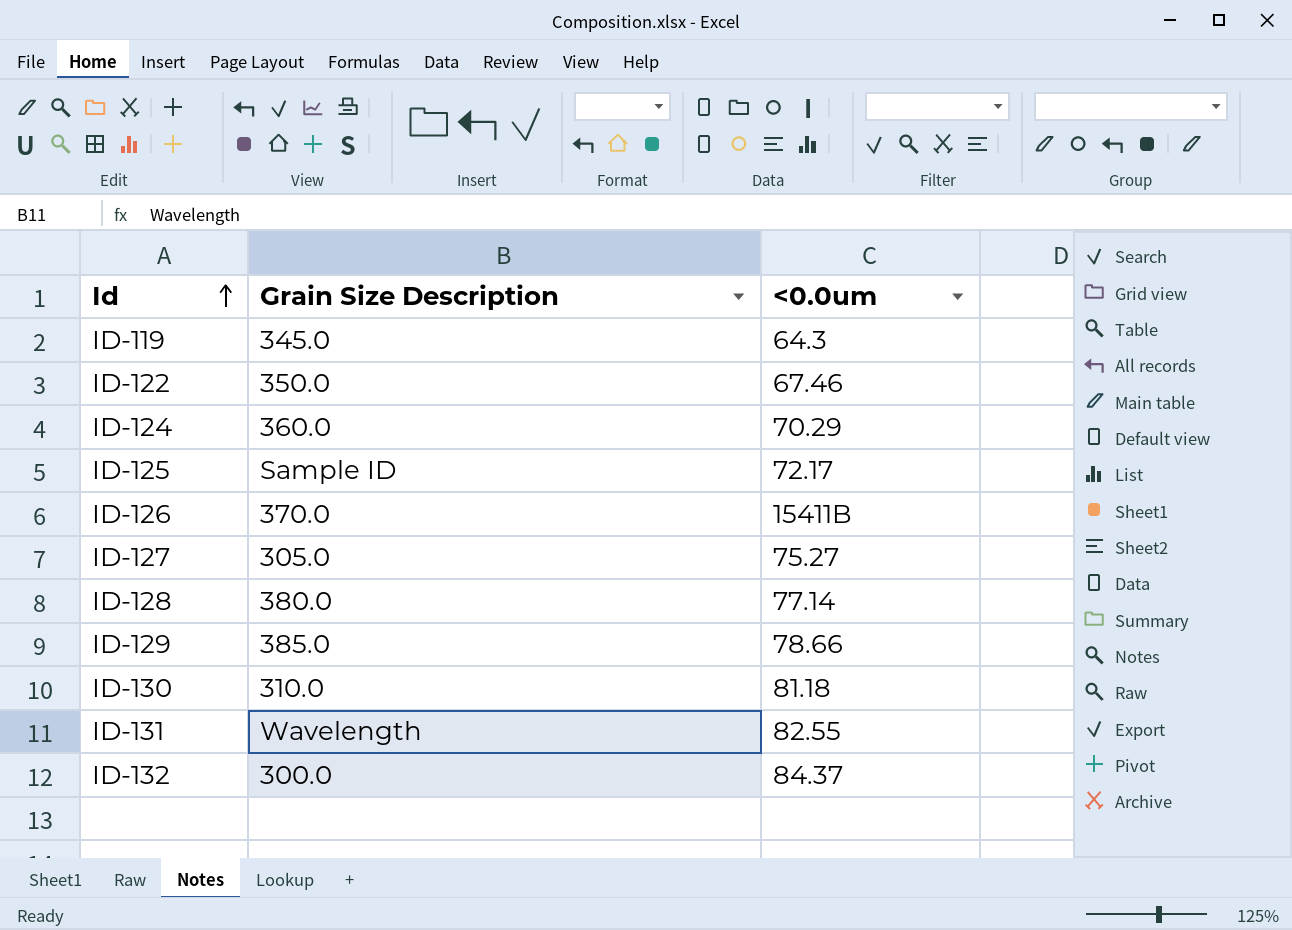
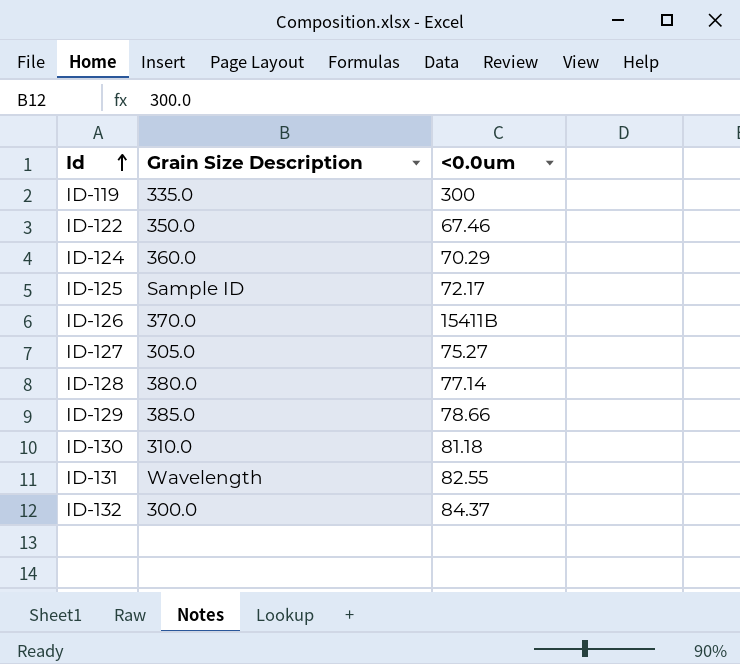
ID-119 | Grain Size Description: 345.0 -> 335.0
ID-119 | <0.0um: 64.3 -> 300

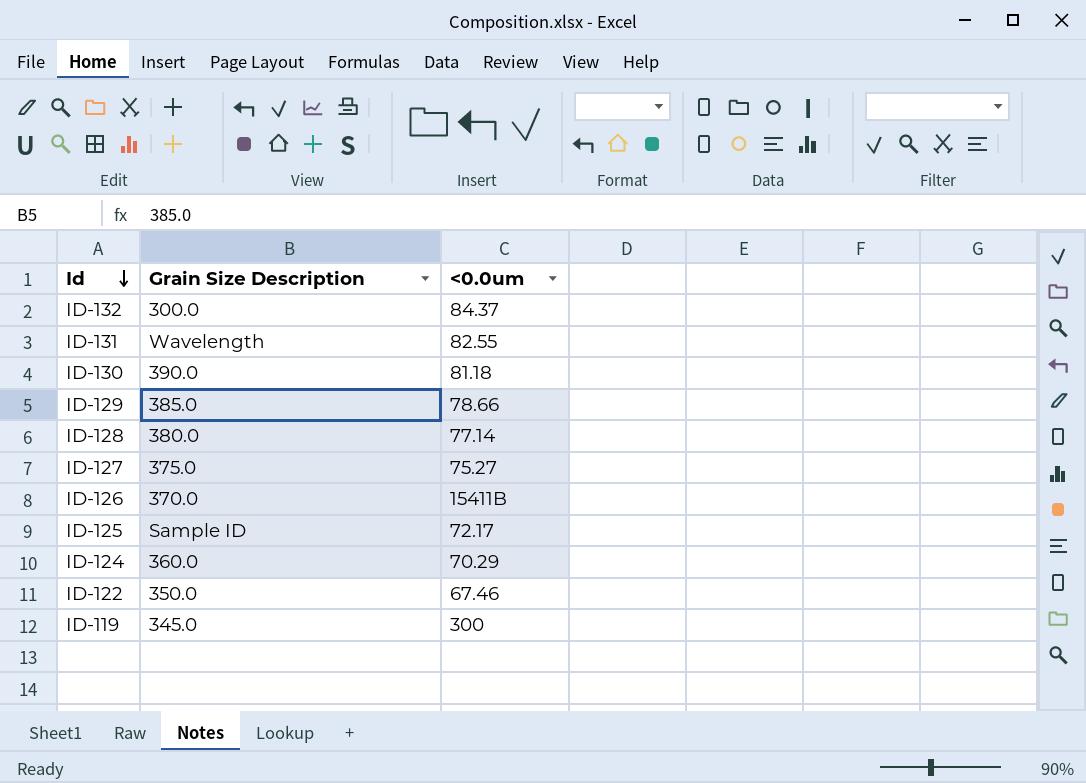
row order: Id ascending -> Id descending
ID-130 | Grain Size Description: 310.0 -> 390.0
ID-127 | Grain Size Description: 305.0 -> 375.0
ID-119 | Grain Size Description: 335.0 -> 345.0

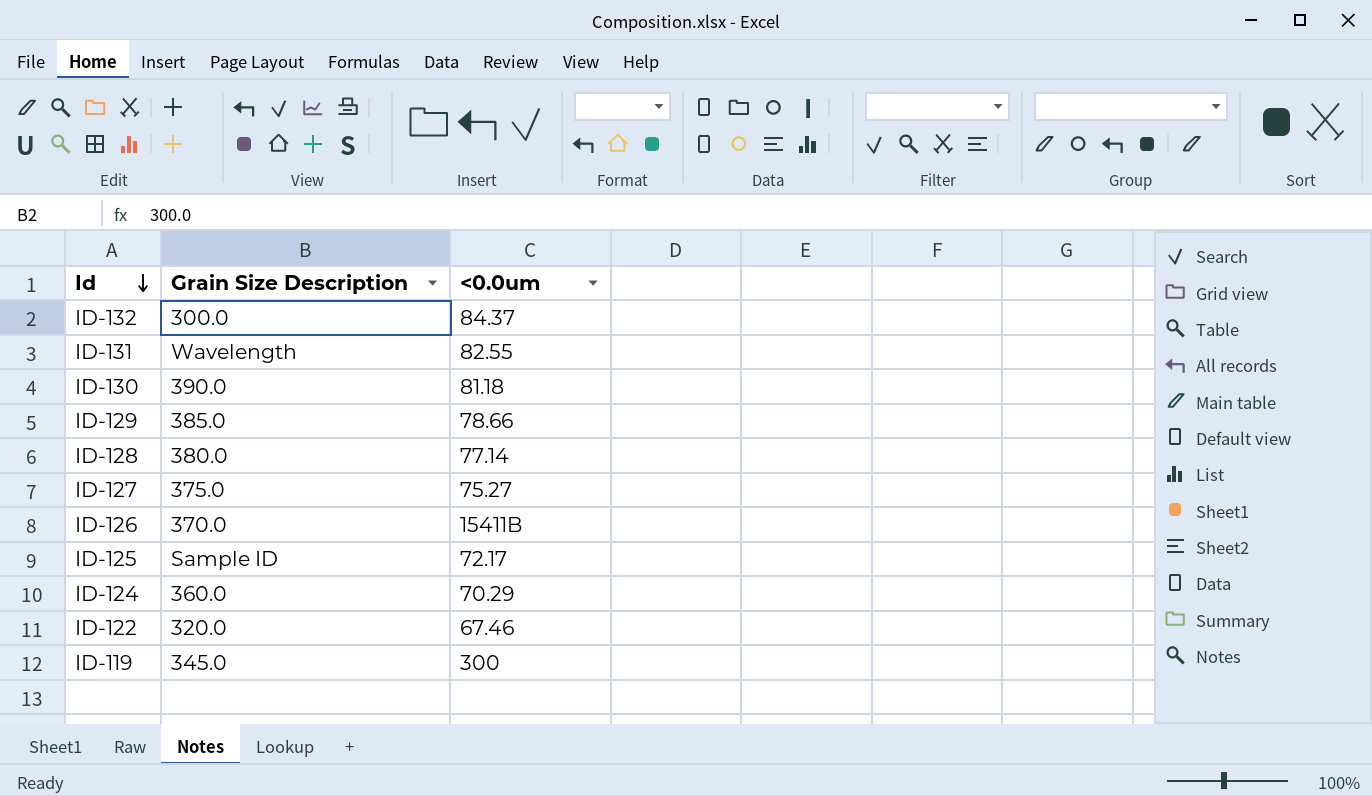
ID-122 | Grain Size Description: 350.0 -> 320.0

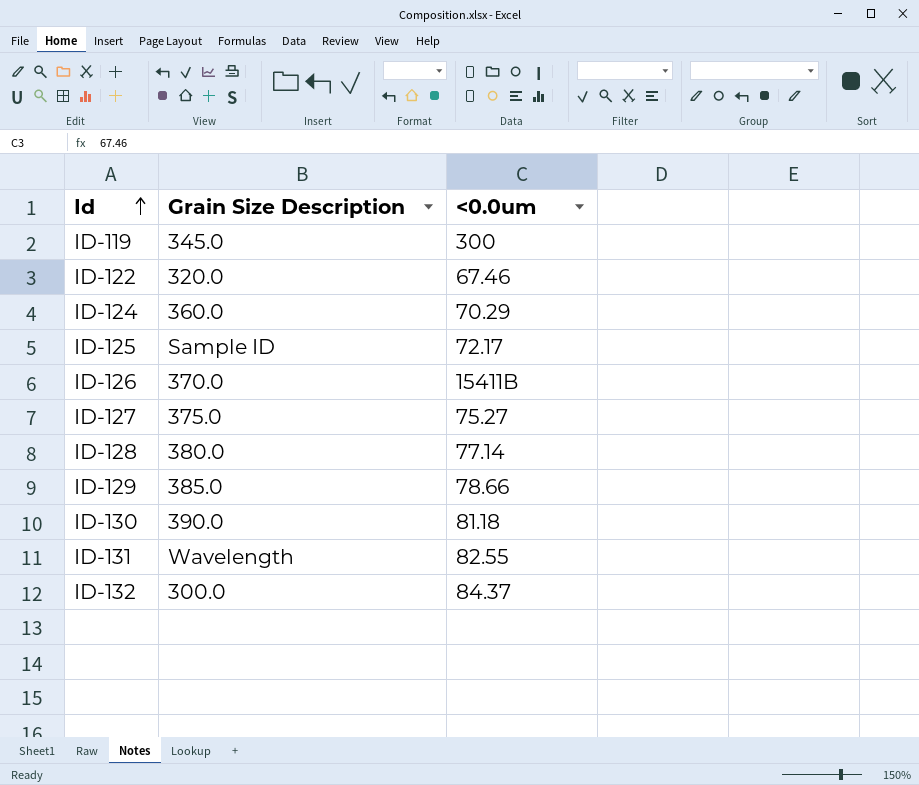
row order: Id descending -> Id ascending

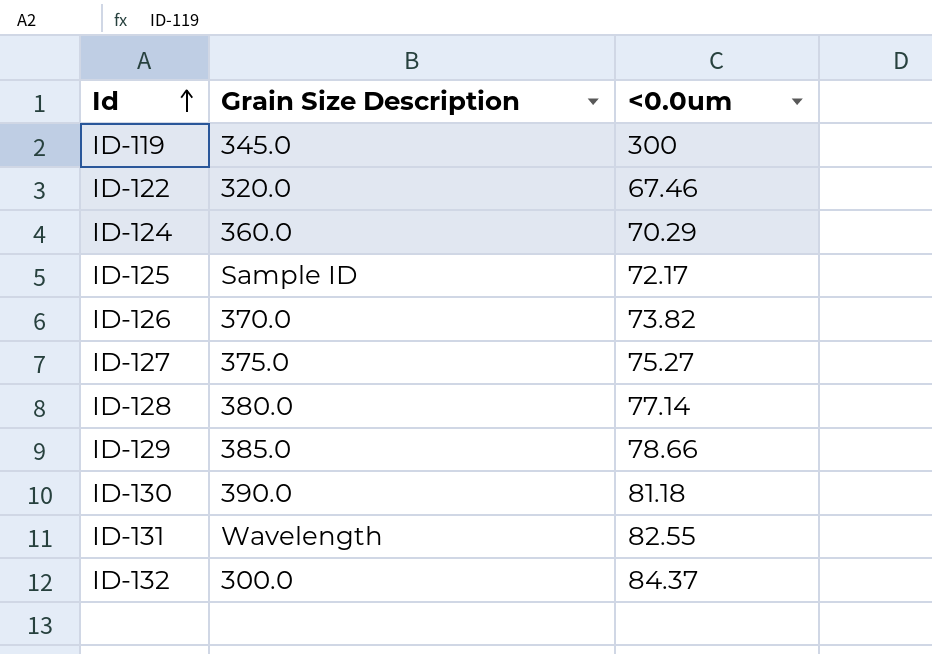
ID-126 | <0.0um: 15411B -> 73.82

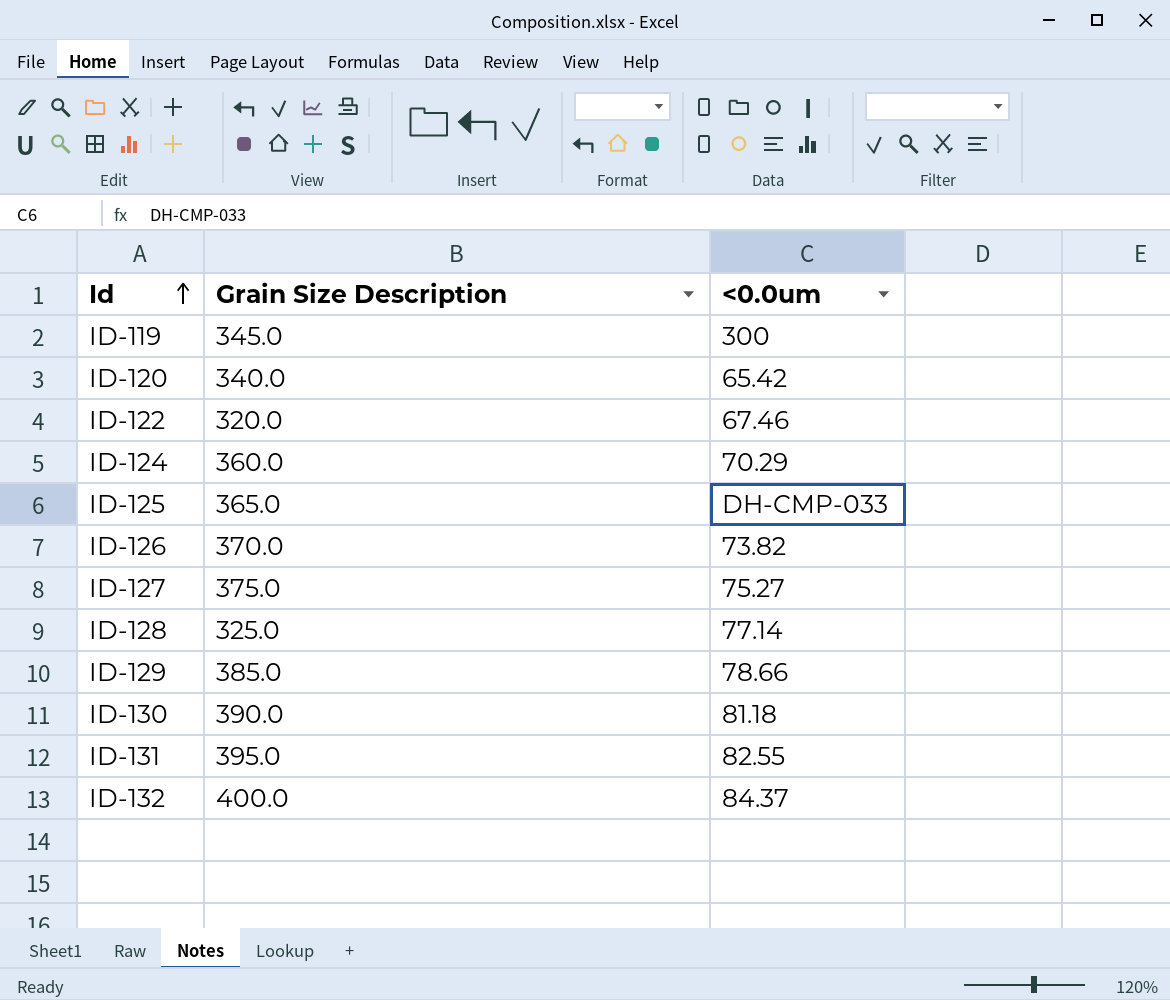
row ID-120: none -> 340.0 | 65.42
ID-125 | Grain Size Description: Sample ID -> 365.0
ID-125 | <0.0um: 72.17 -> DH-CMP-033
ID-128 | Grain Size Description: 380.0 -> 325.0
ID-131 | Grain Size Description: Wavelength -> 395.0
ID-132 | Grain Size Description: 300.0 -> 400.0

